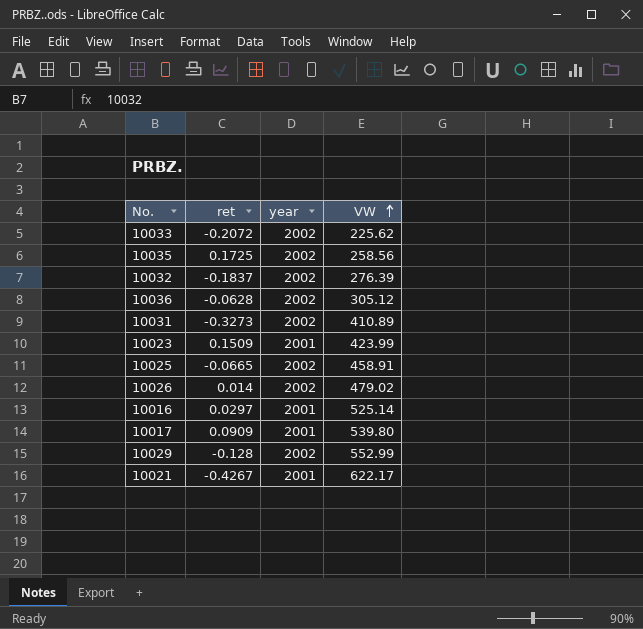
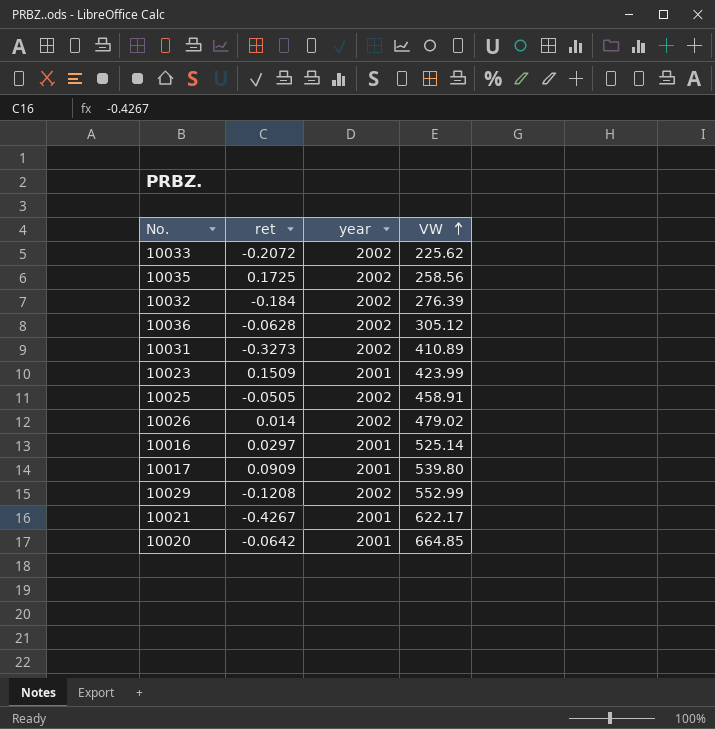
10032 | ret: -0.1837 -> -0.184
10025 | ret: -0.0665 -> -0.0505
10029 | ret: -0.128 -> -0.1208
row 10020: none -> -0.0642 | 2001 | 664.85

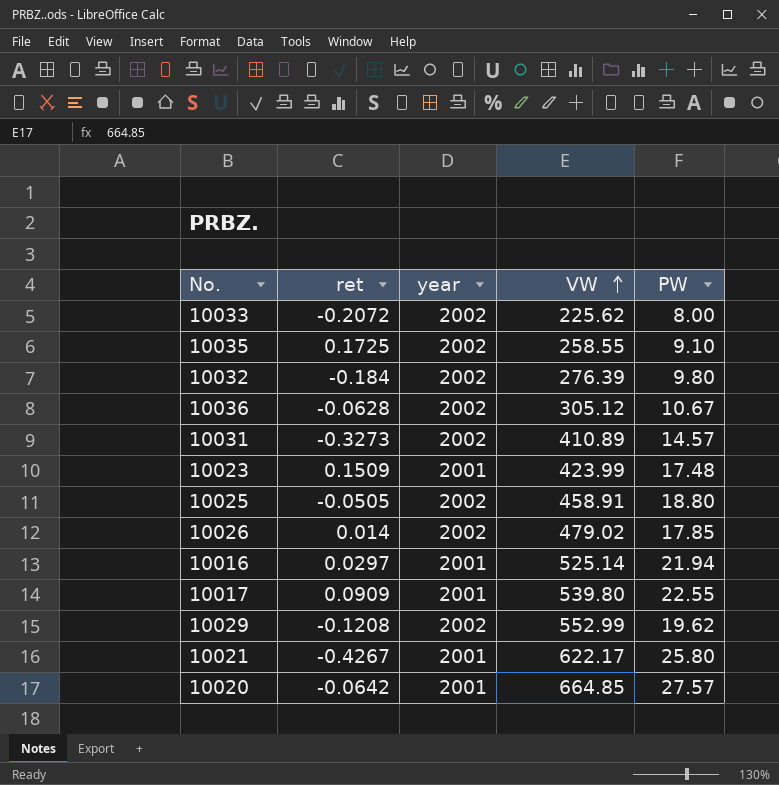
column PW | position: none -> 5
10035 | VW: 258.56 -> 258.55

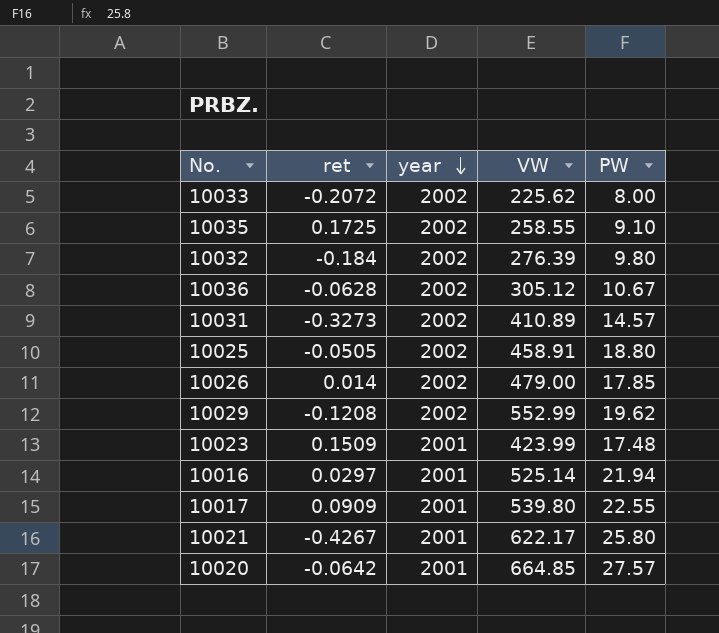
row order: VW ascending -> year descending
10026 | VW: 479.02 -> 479.00

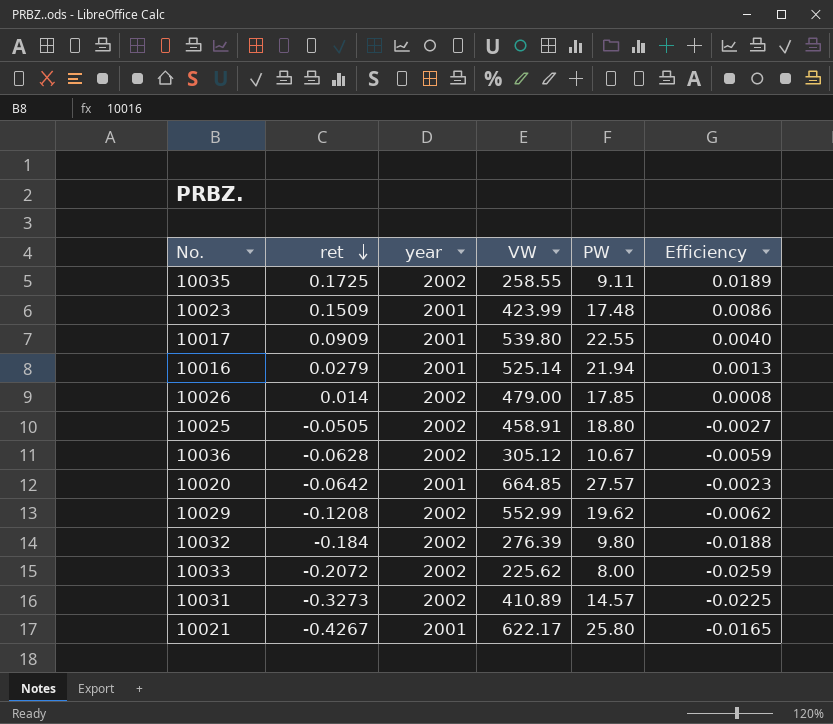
row order: year descending -> ret descending
column Efficiency | formula: none -> [ret] / [PW]
10035 | PW: 9.10 -> 9.11
10016 | ret: 0.0297 -> 0.0279

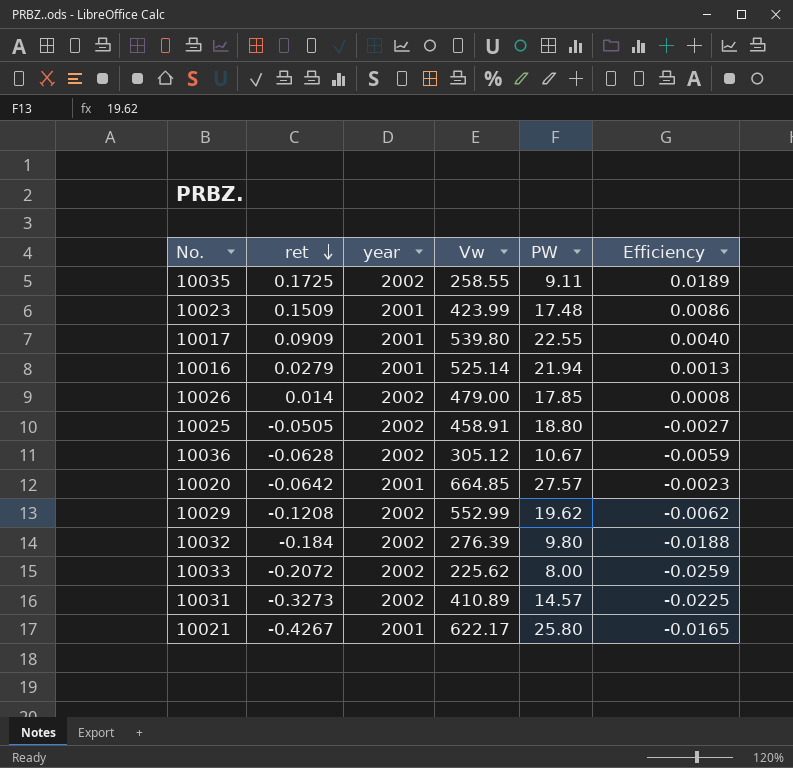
column name: VW -> Vw

